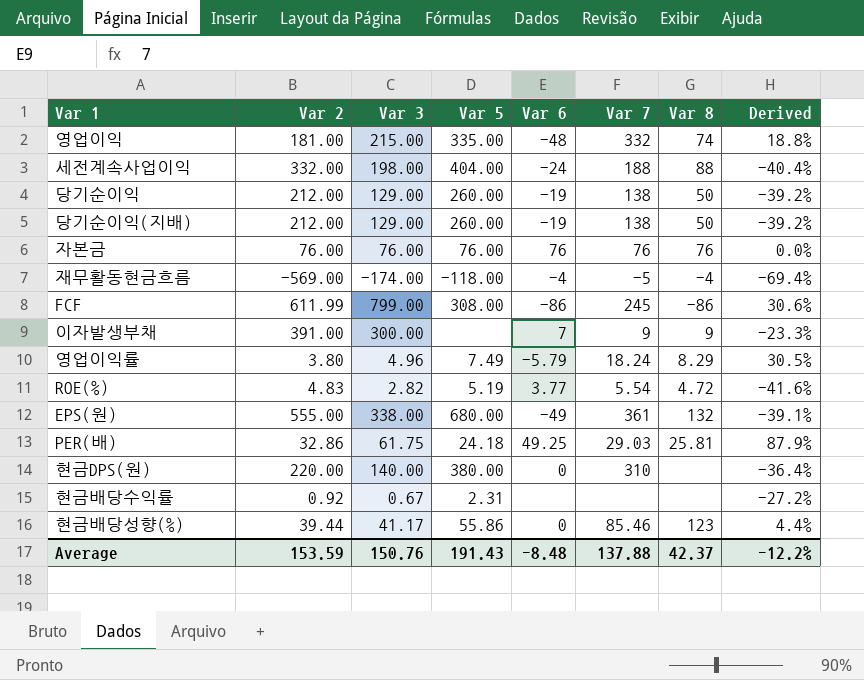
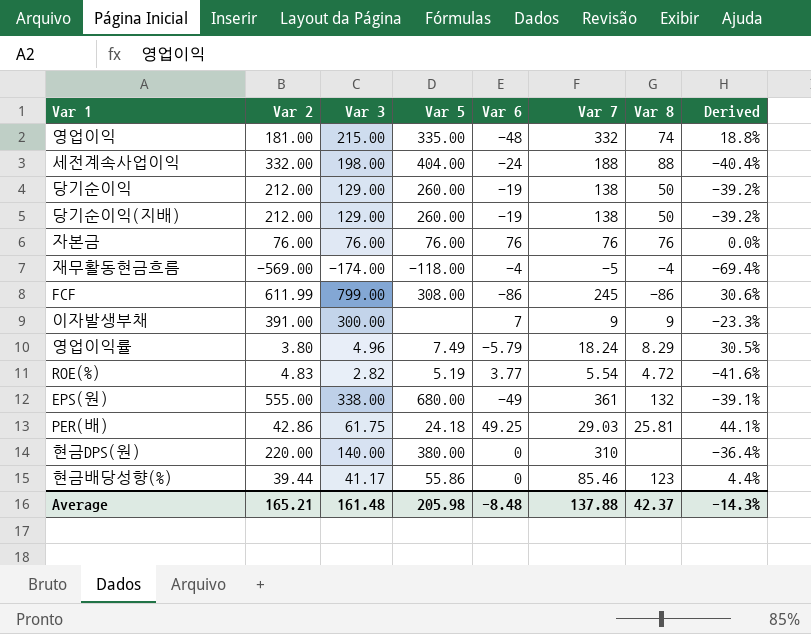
row 현금배당수익률: 0.92 | 0.67 | 2.31 | none | none | none | -27.2% -> none
PER(배) | Var 2: 32.86 -> 42.86
PER(배) | Derived: 87.9% -> 44.1%
Average | Var 2: 153.59 -> 165.21
Average | Var 3: 150.76 -> 161.48
Average | Var 5: 191.43 -> 205.98
Average | Derived: -12.2% -> -14.3%

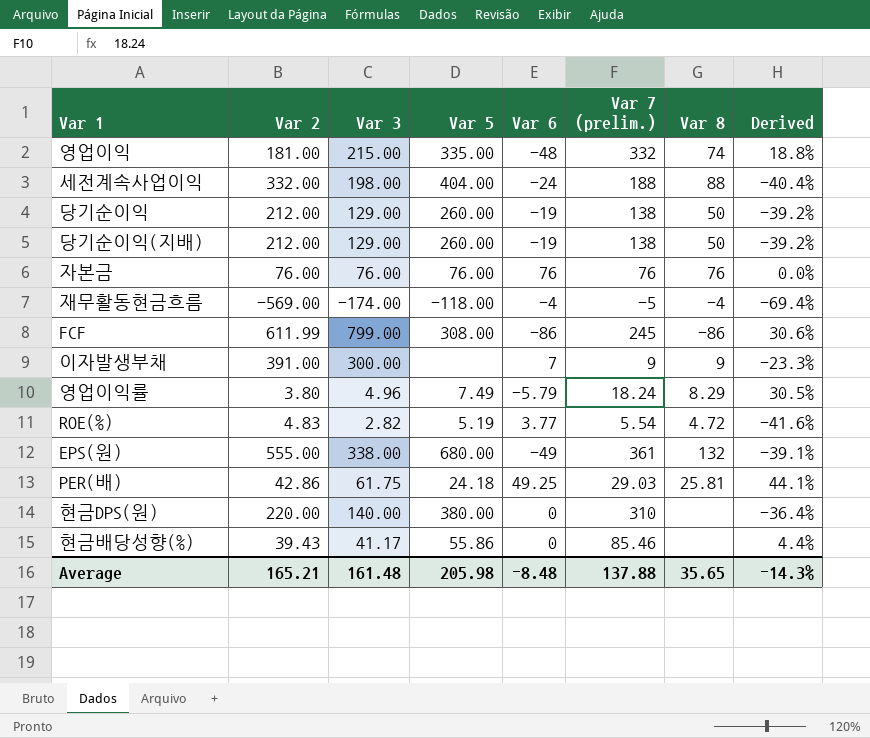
column name: Var 7 -> Var 7 (prelim.)
현금배당성향(%) | Var 2: 39.44 -> 39.43
현금배당성향(%) | Var 8: 123 -> none
Average | Var 8: 42.37 -> 35.65

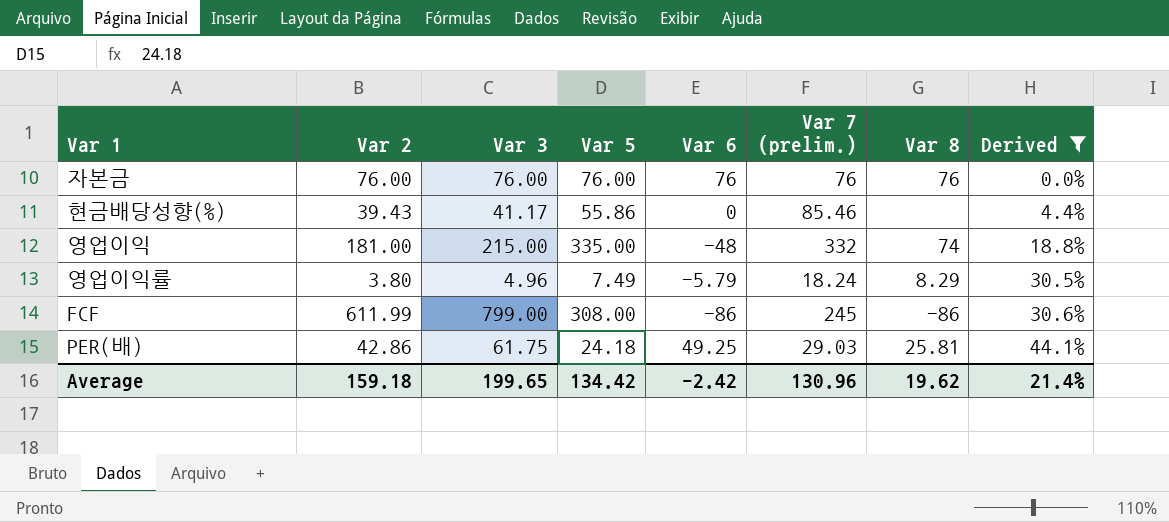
filter: none -> Derived >= 0.0%
row order: none -> Derived ascending
Average | Var 2: 165.21 -> 159.18
Average | Var 3: 161.48 -> 199.65
Average | Var 5: 205.98 -> 134.42
Average | Var 6: -8.48 -> -2.42
Average | Var 7 (prelim.): 137.88 -> 130.96
Average | Var 8: 35.65 -> 19.62
Average | Derived: -14.3% -> 21.4%

